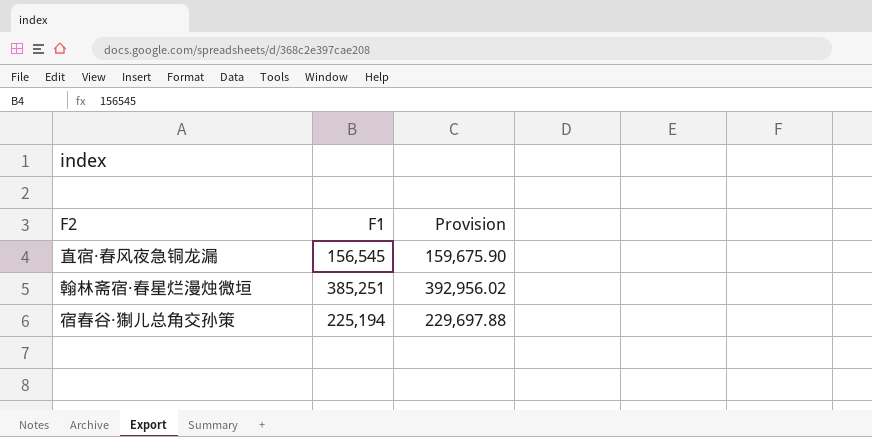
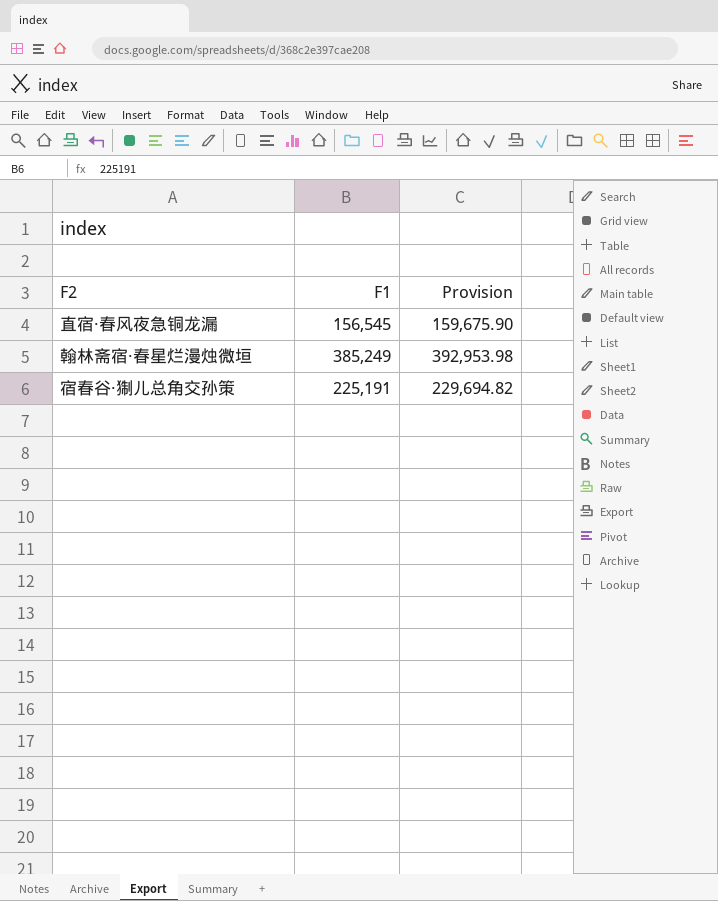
翰林斋宿·春星烂漫烛微垣 | F1: 385,251 -> 385,249
翰林斋宿·春星烂漫烛微垣 | Provision: 392,956.02 -> 392,953.98
宿春谷·猘儿总角交孙策 | F1: 225,194 -> 225,191
宿春谷·猘儿总角交孙策 | Provision: 229,697.88 -> 229,694.82

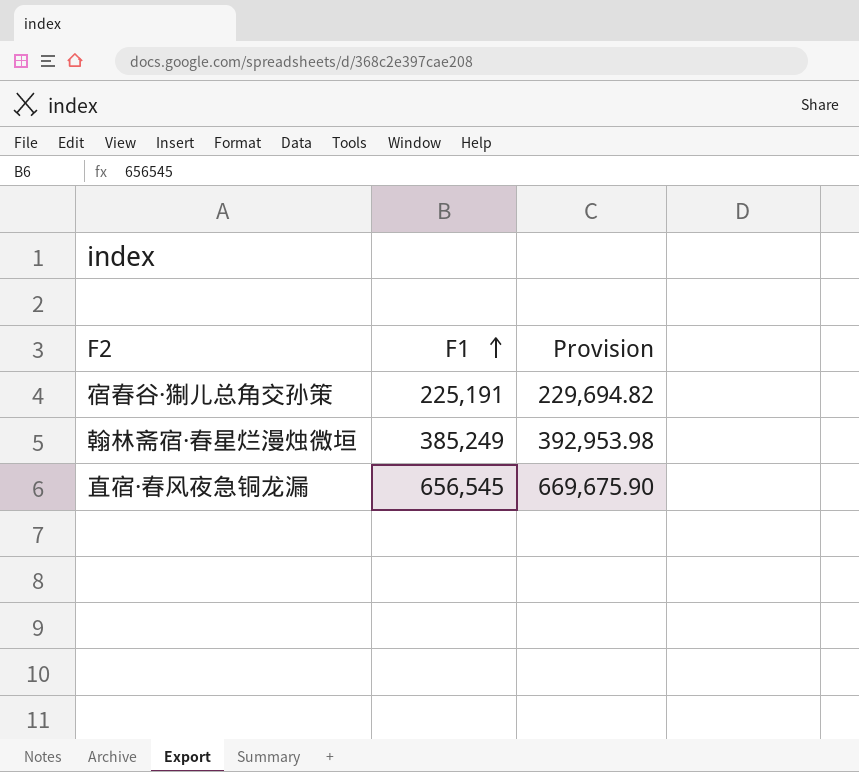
row order: none -> F1 ascending
直宿·春风夜急铜龙漏 | F1: 156,545 -> 656,545
直宿·春风夜急铜龙漏 | Provision: 159,675.90 -> 669,675.90

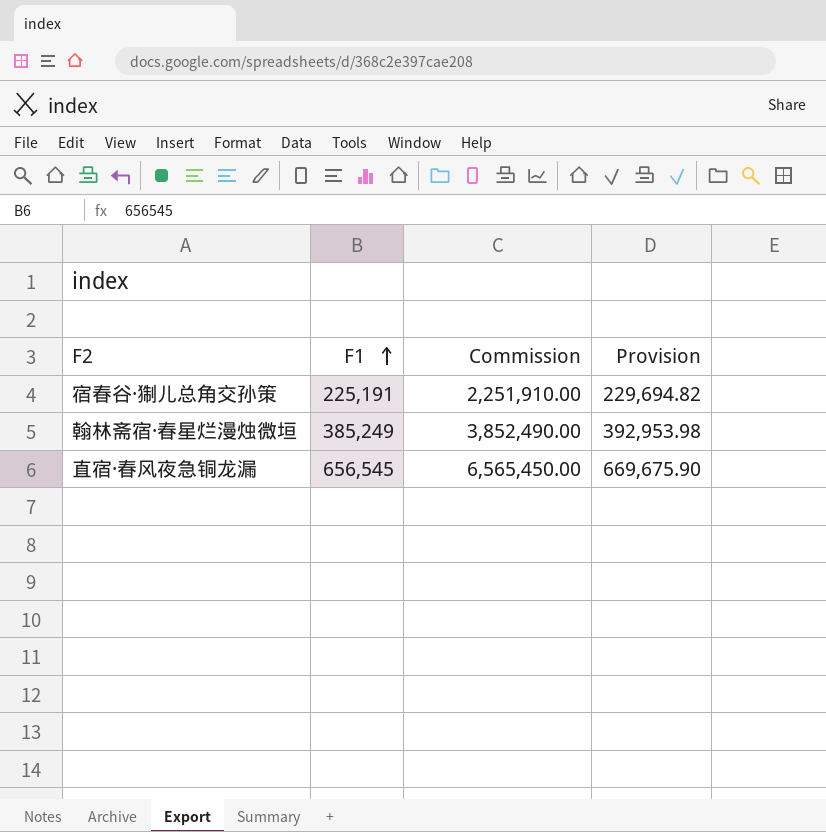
column Commission | formula: none -> [F1] * 10

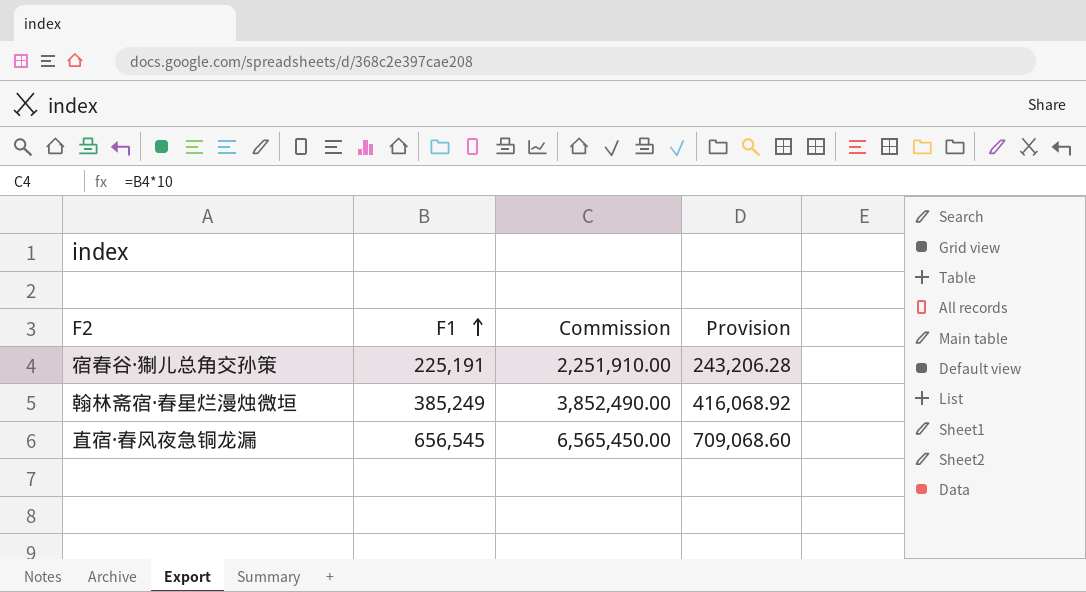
column Provision | formula: [F1] * 1.02 -> [F1] * 1.08

